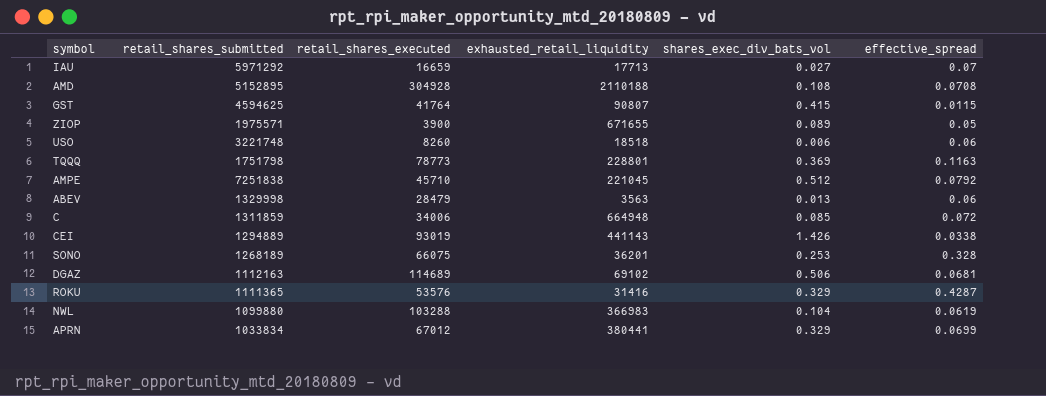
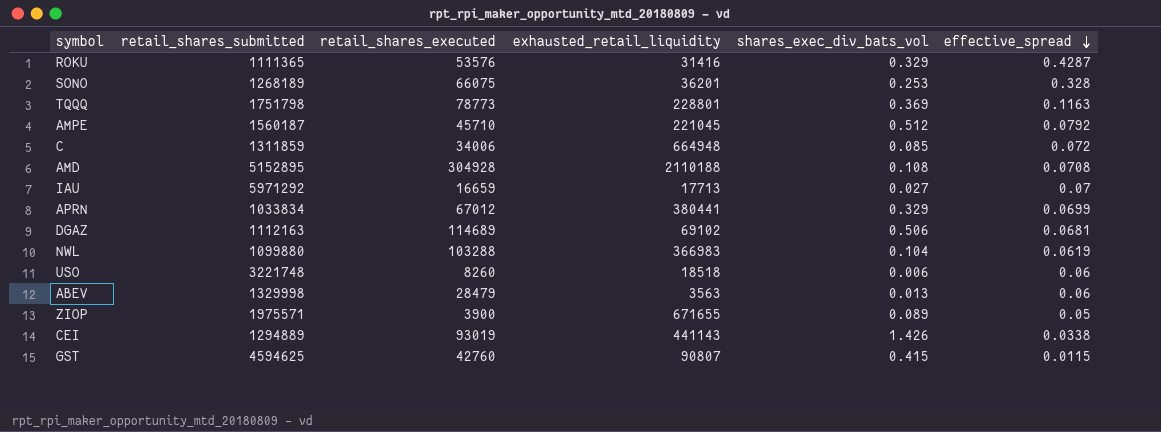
row order: none -> effective_spread descending
AMPE | retail_shares_submitted: 7251838 -> 1560187
GST | retail_shares_executed: 41764 -> 42760

